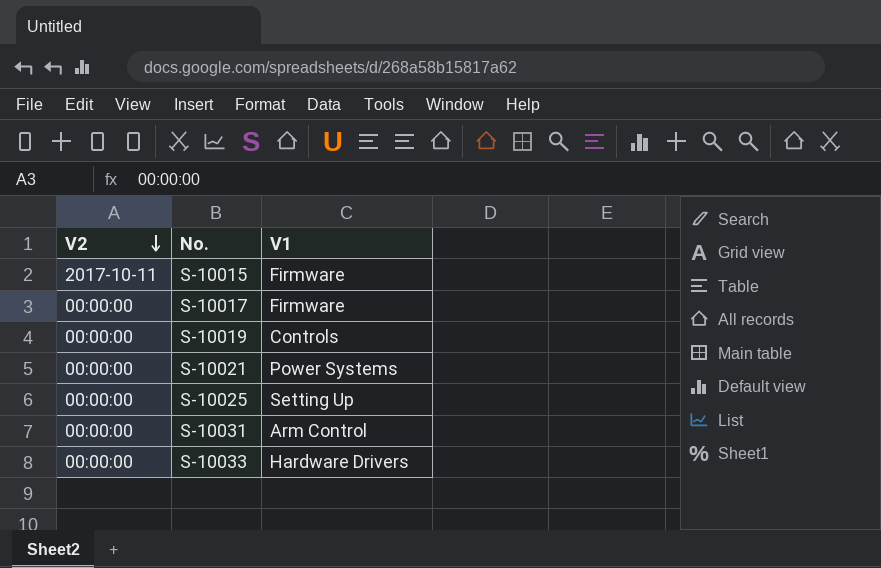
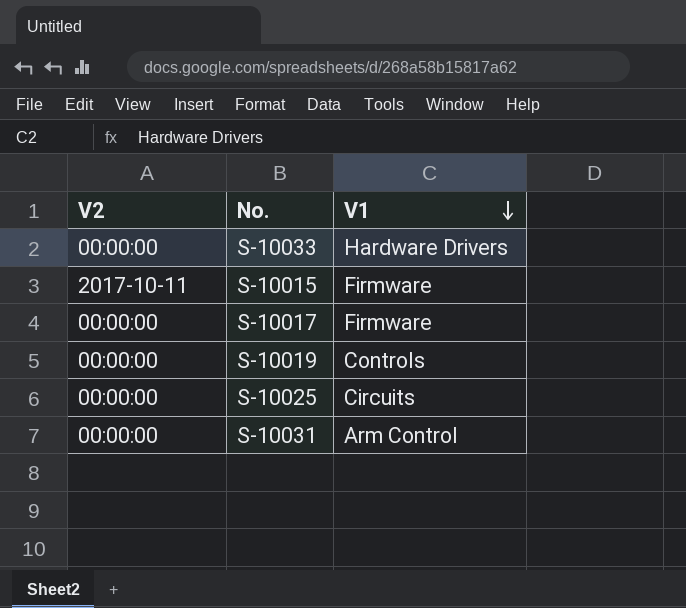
row order: V2 descending -> V1 descending
row S-10021: 00:00:00 | Power Systems -> none
S-10025 | V1: Setting Up -> Circuits

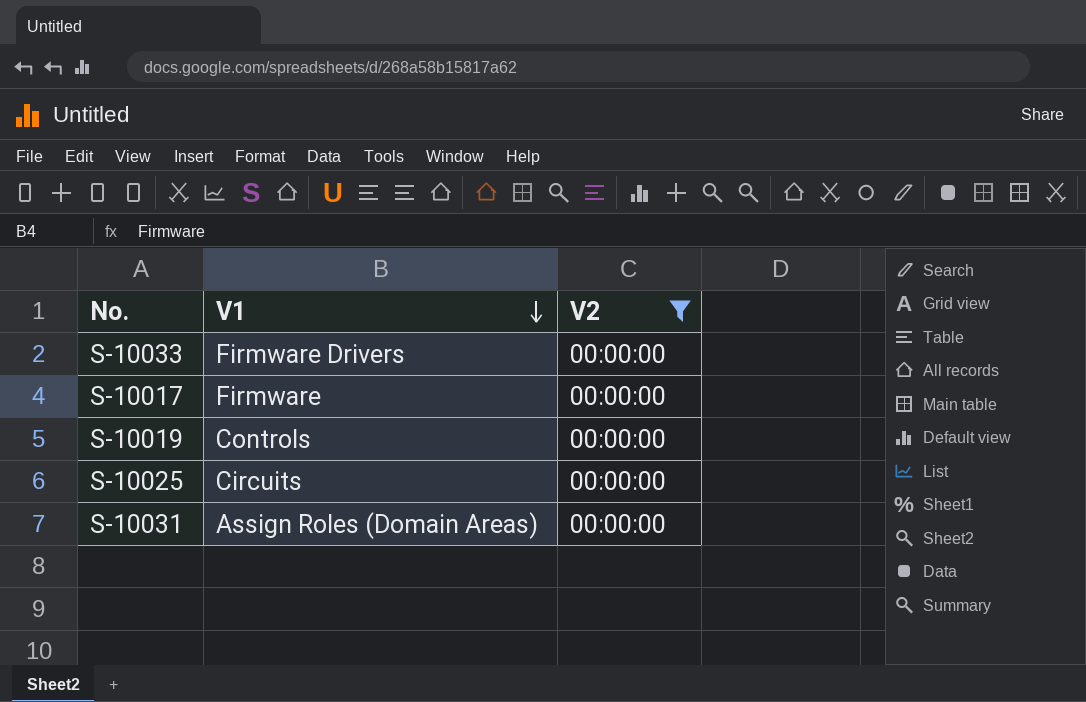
filter: none -> V2 = 00:00:00
column V2 | position: 1 -> 3
S-10033 | V1: Hardware Drivers -> Firmware Drivers
S-10031 | V1: Arm Control -> Assign Roles (Domain Areas)

